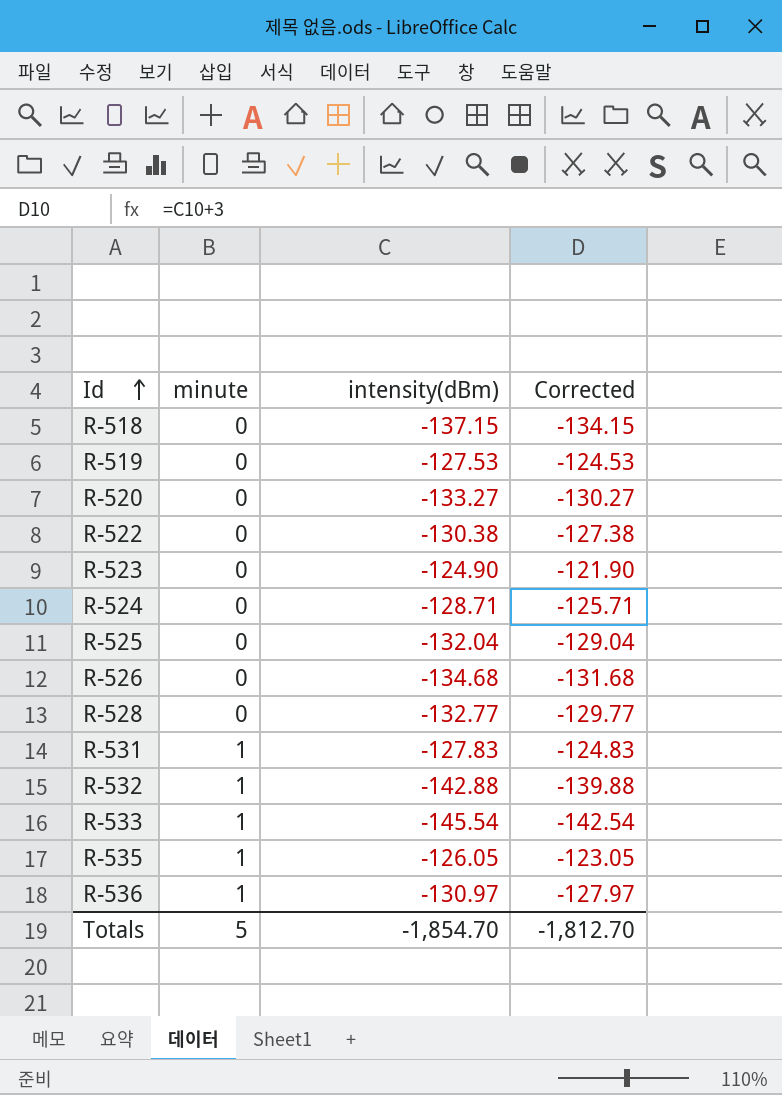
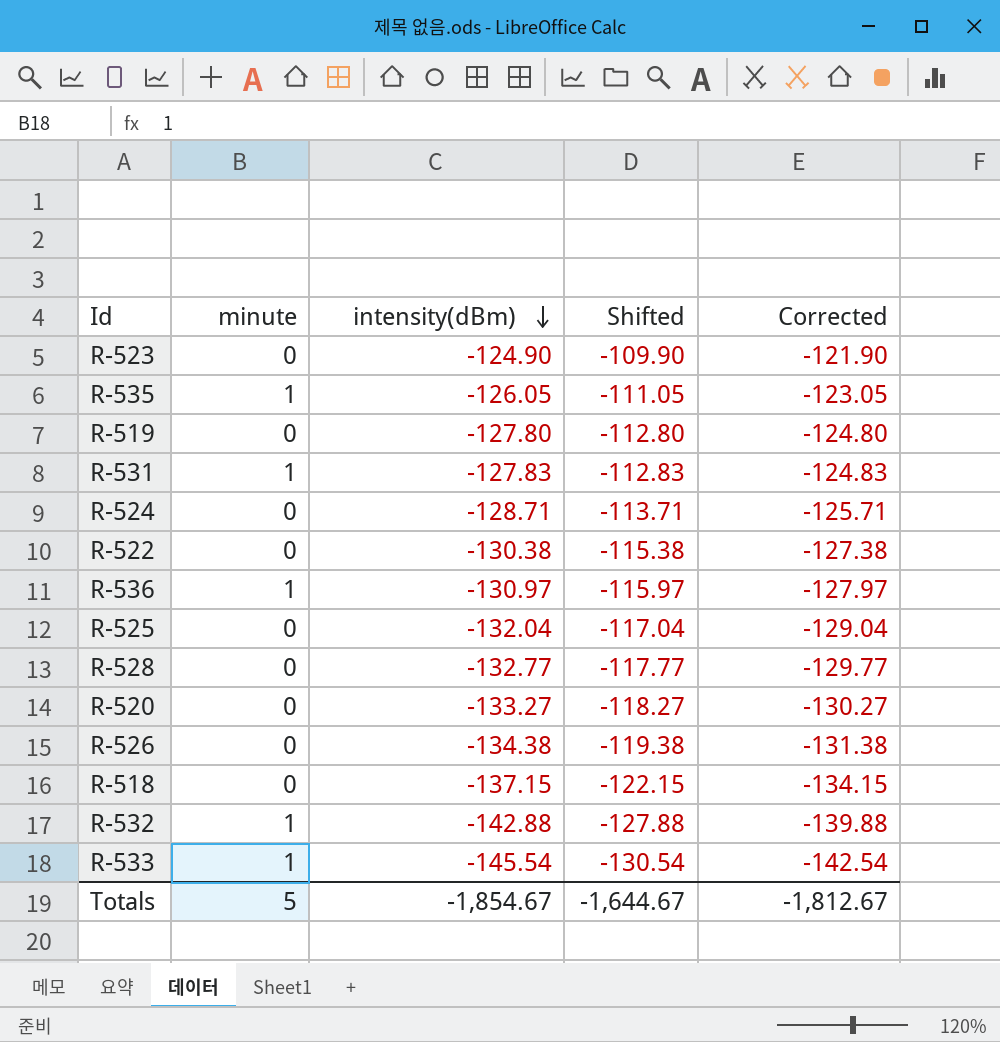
row order: Id ascending -> intensity(dBm) descending
column Shifted | formula: none -> [intensity(dBm)] + 15
R-519 | intensity(dBm): -127.53 -> -127.80
R-519 | Corrected: -124.53 -> -124.80
R-526 | intensity(dBm): -134.68 -> -134.38
R-526 | Corrected: -131.68 -> -131.38
Totals | intensity(dBm): -1,854.70 -> -1,854.67
Totals | Corrected: -1,812.70 -> -1,812.67

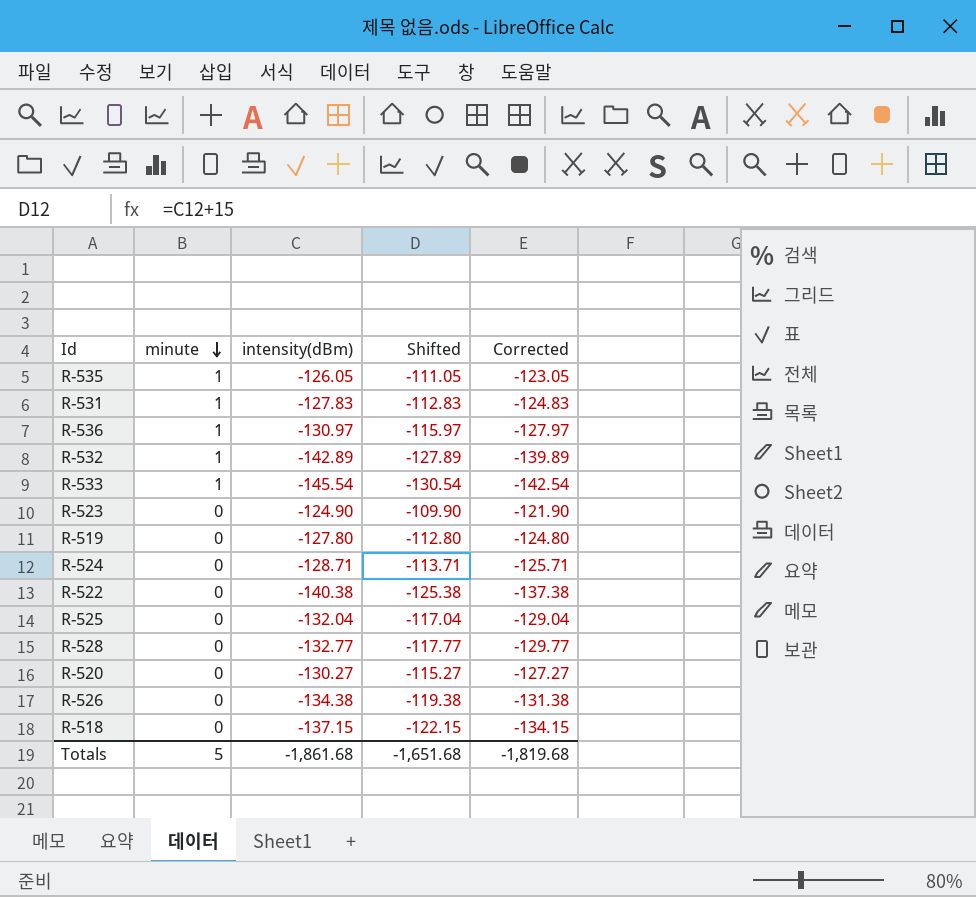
row order: intensity(dBm) descending -> minute descending
R-532 | intensity(dBm): -142.88 -> -142.89
R-532 | Shifted: -127.88 -> -127.89
R-532 | Corrected: -139.88 -> -139.89
R-522 | intensity(dBm): -130.38 -> -140.38
R-522 | Shifted: -115.38 -> -125.38
R-522 | Corrected: -127.38 -> -137.38
R-520 | intensity(dBm): -133.27 -> -130.27
R-520 | Shifted: -118.27 -> -115.27
R-520 | Corrected: -130.27 -> -127.27
Totals | intensity(dBm): -1,854.67 -> -1,861.68
Totals | Shifted: -1,644.67 -> -1,651.68
Totals | Corrected: -1,812.67 -> -1,819.68

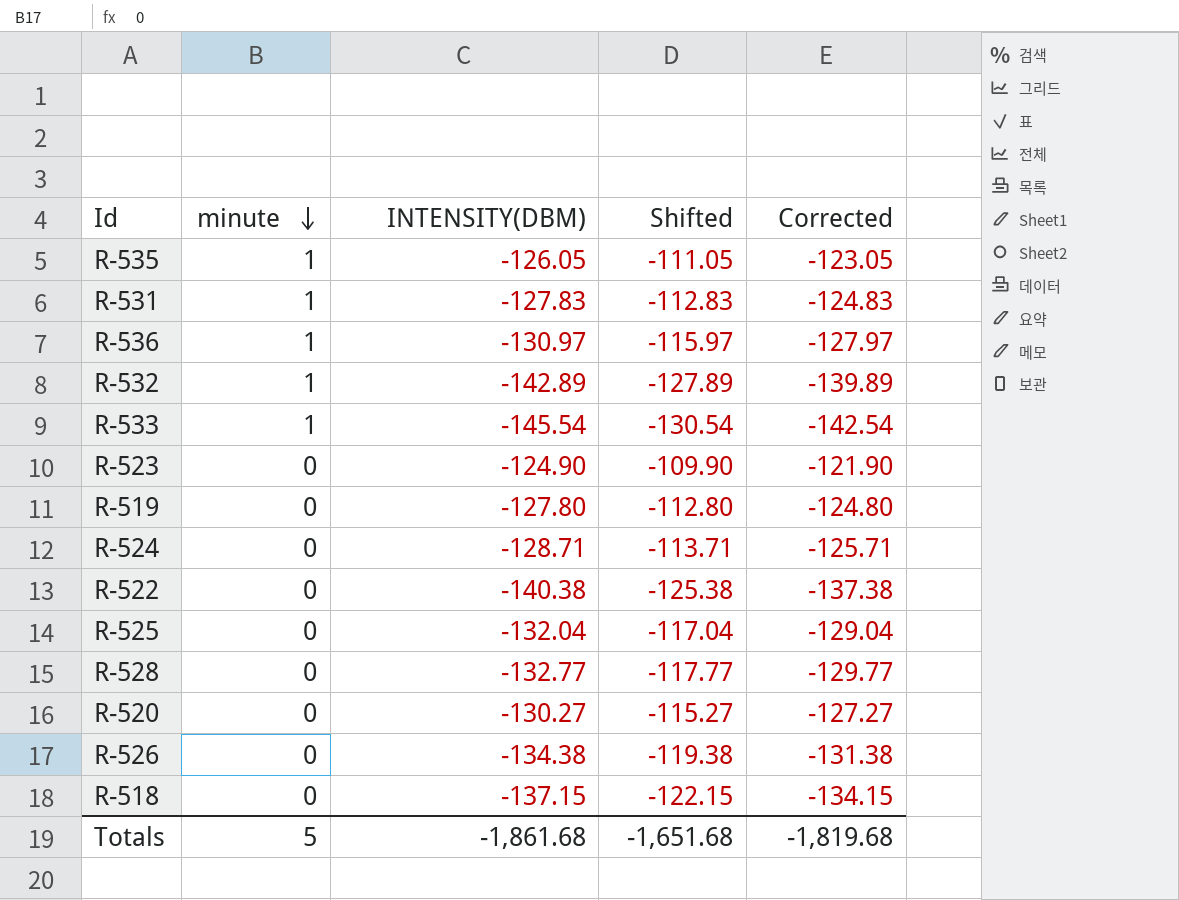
column name: intensity(dBm) -> INTENSITY(DBM)

